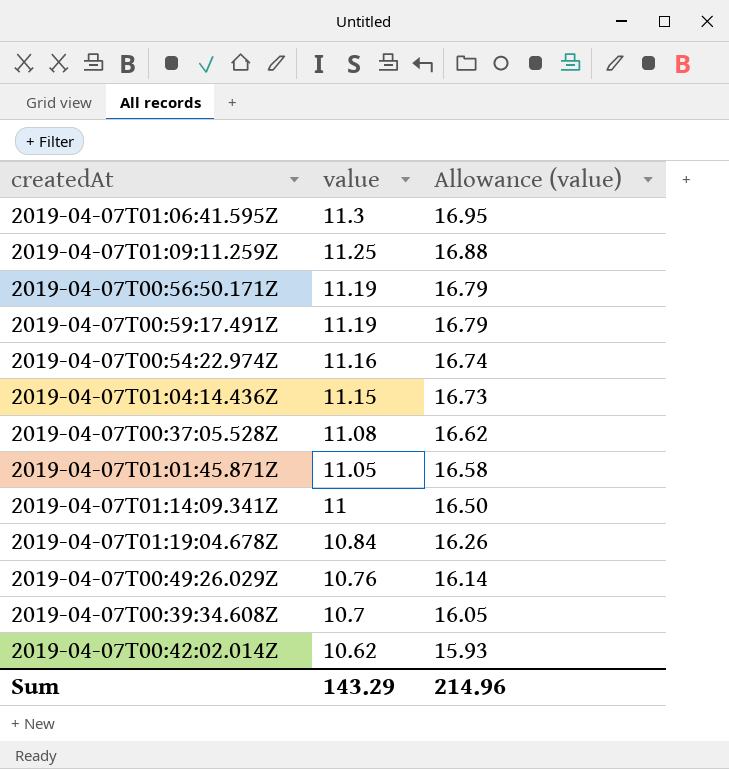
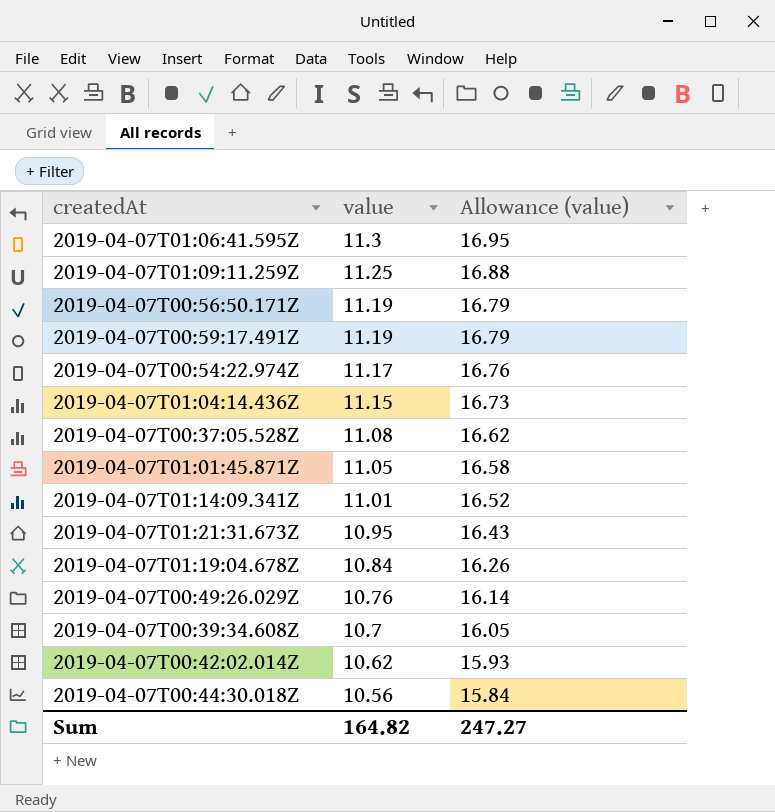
2019-04-07T00:54:22.974Z | value: 11.16 -> 11.17
2019-04-07T00:54:22.974Z | Allowance (value): 16.74 -> 16.76
2019-04-07T01:14:09.341Z | value: 11 -> 11.01
2019-04-07T01:14:09.341Z | Allowance (value): 16.50 -> 16.52
row 2019-04-07T01:21:31.673Z: none -> 10.95 | 16.43
row 2019-04-07T00:44:30.018Z: none -> 10.56 | 15.84
Sum | value: 143.29 -> 164.82
Sum | Allowance (value): 214.96 -> 247.27

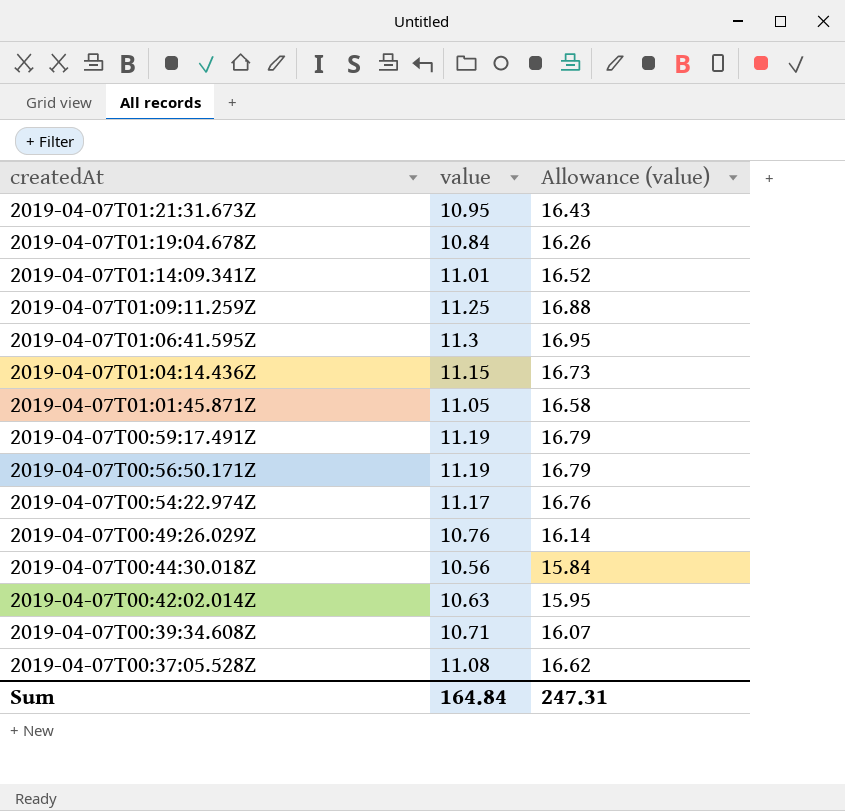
row order: value descending -> createdAt descending
2019-04-07T00:42:02.014Z | value: 10.62 -> 10.63
2019-04-07T00:42:02.014Z | Allowance (value): 15.93 -> 15.95
2019-04-07T00:39:34.608Z | value: 10.7 -> 10.71
2019-04-07T00:39:34.608Z | Allowance (value): 16.05 -> 16.07
Sum | value: 164.82 -> 164.84
Sum | Allowance (value): 247.27 -> 247.31

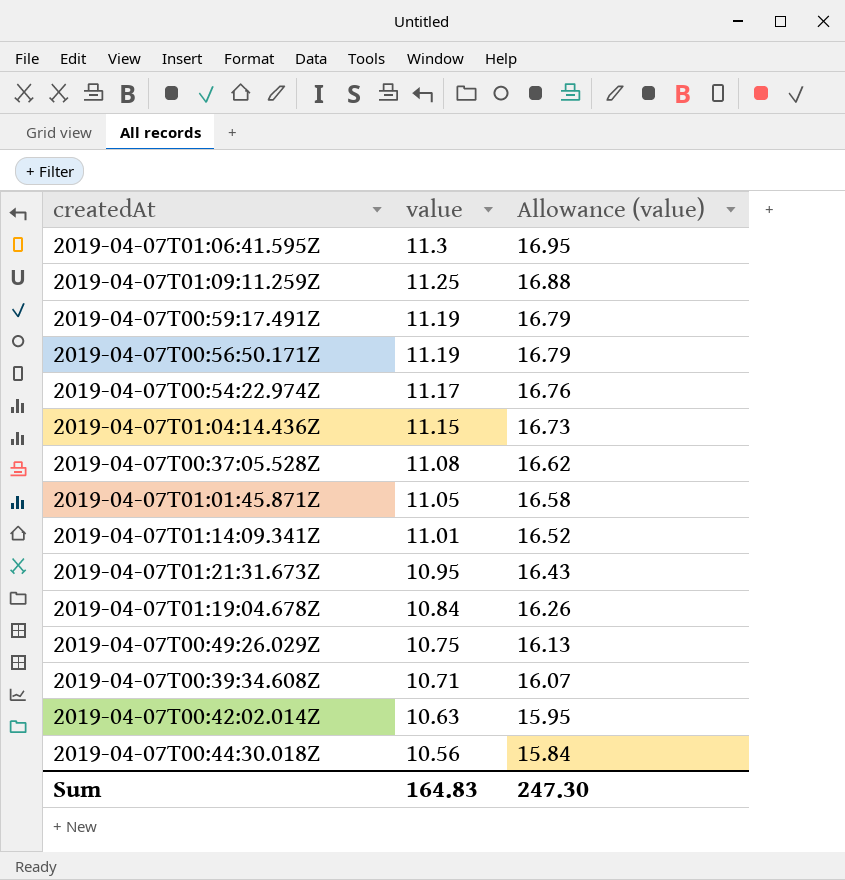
row order: createdAt descending -> value descending
2019-04-07T00:49:26.029Z | value: 10.76 -> 10.75
2019-04-07T00:49:26.029Z | Allowance (value): 16.14 -> 16.13
Sum | value: 164.84 -> 164.83
Sum | Allowance (value): 247.31 -> 247.30

